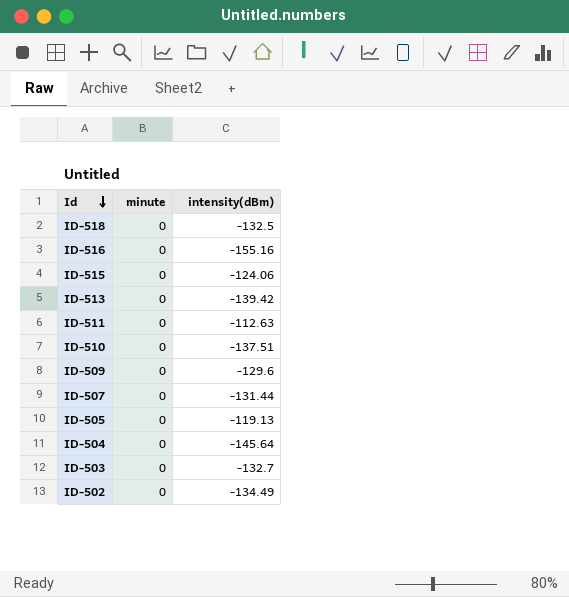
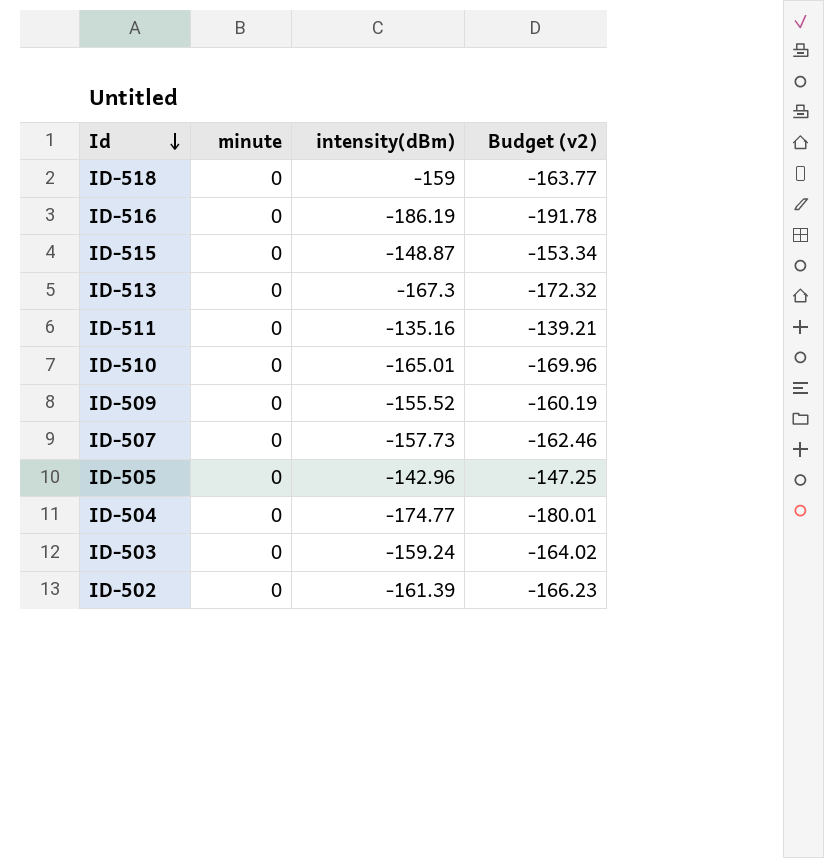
column Budget (v2) | formula: none -> [intensity(dBm)] * 1.03
ID-518 | intensity(dBm): -132.5 -> -159
ID-516 | intensity(dBm): -155.16 -> -186.19
ID-515 | intensity(dBm): -124.06 -> -148.87
ID-513 | intensity(dBm): -139.42 -> -167.3
ID-511 | intensity(dBm): -112.63 -> -135.16
ID-510 | intensity(dBm): -137.51 -> -165.01
ID-509 | intensity(dBm): -129.6 -> -155.52
ID-507 | intensity(dBm): -131.44 -> -157.73
ID-505 | intensity(dBm): -119.13 -> -142.96
ID-504 | intensity(dBm): -145.64 -> -174.77
ID-503 | intensity(dBm): -132.7 -> -159.24
ID-502 | intensity(dBm): -134.49 -> -161.39

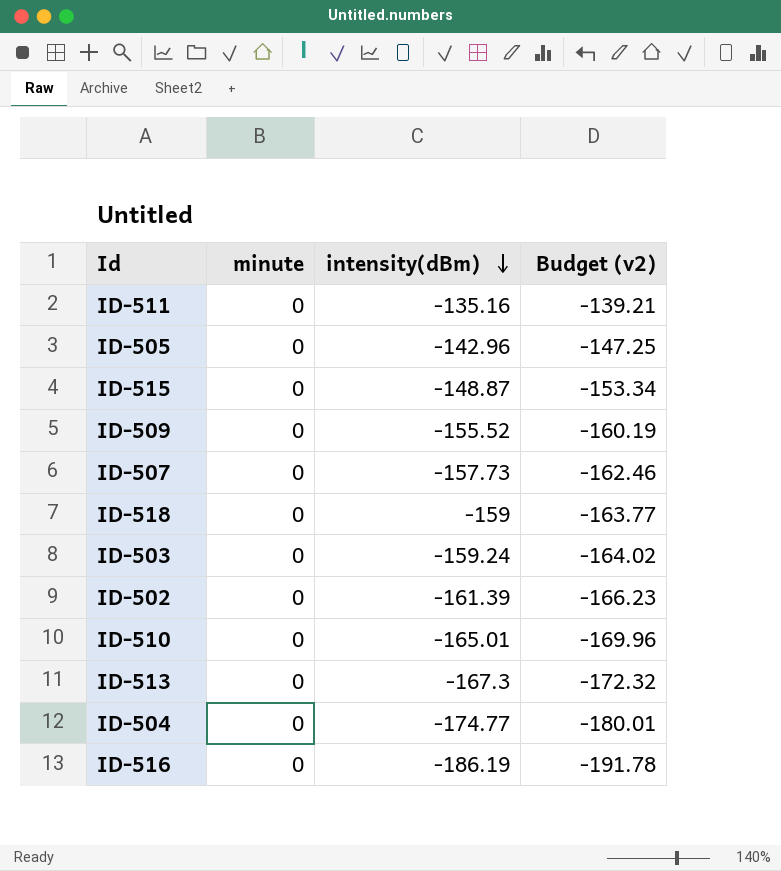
row order: Id descending -> intensity(dBm) descending

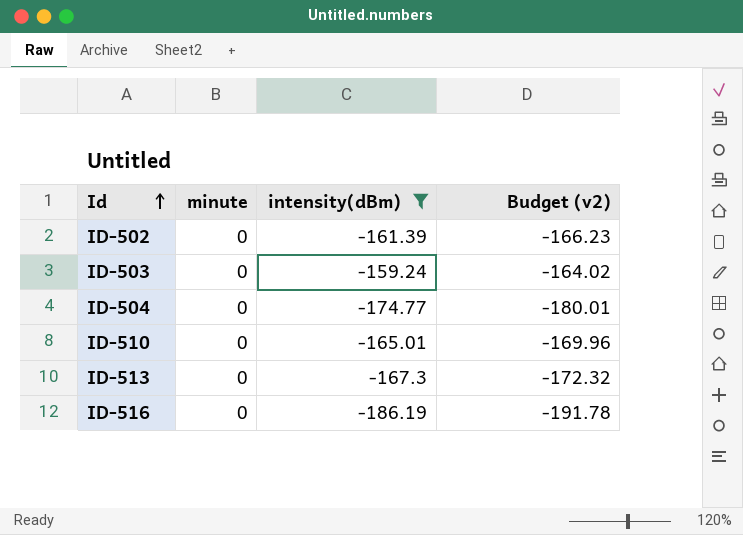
filter: none -> intensity(dBm) <= -159.24
row order: intensity(dBm) descending -> Id ascending

